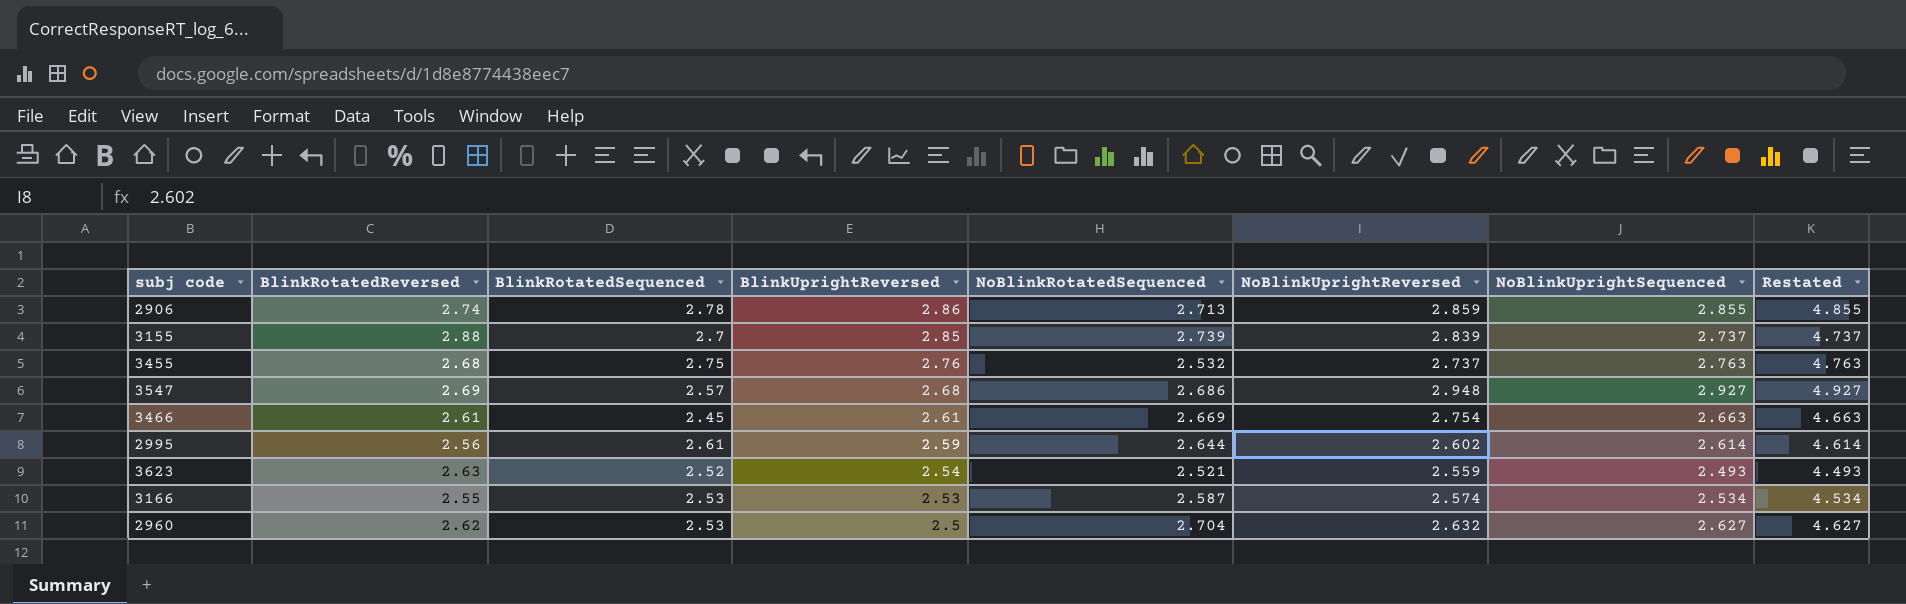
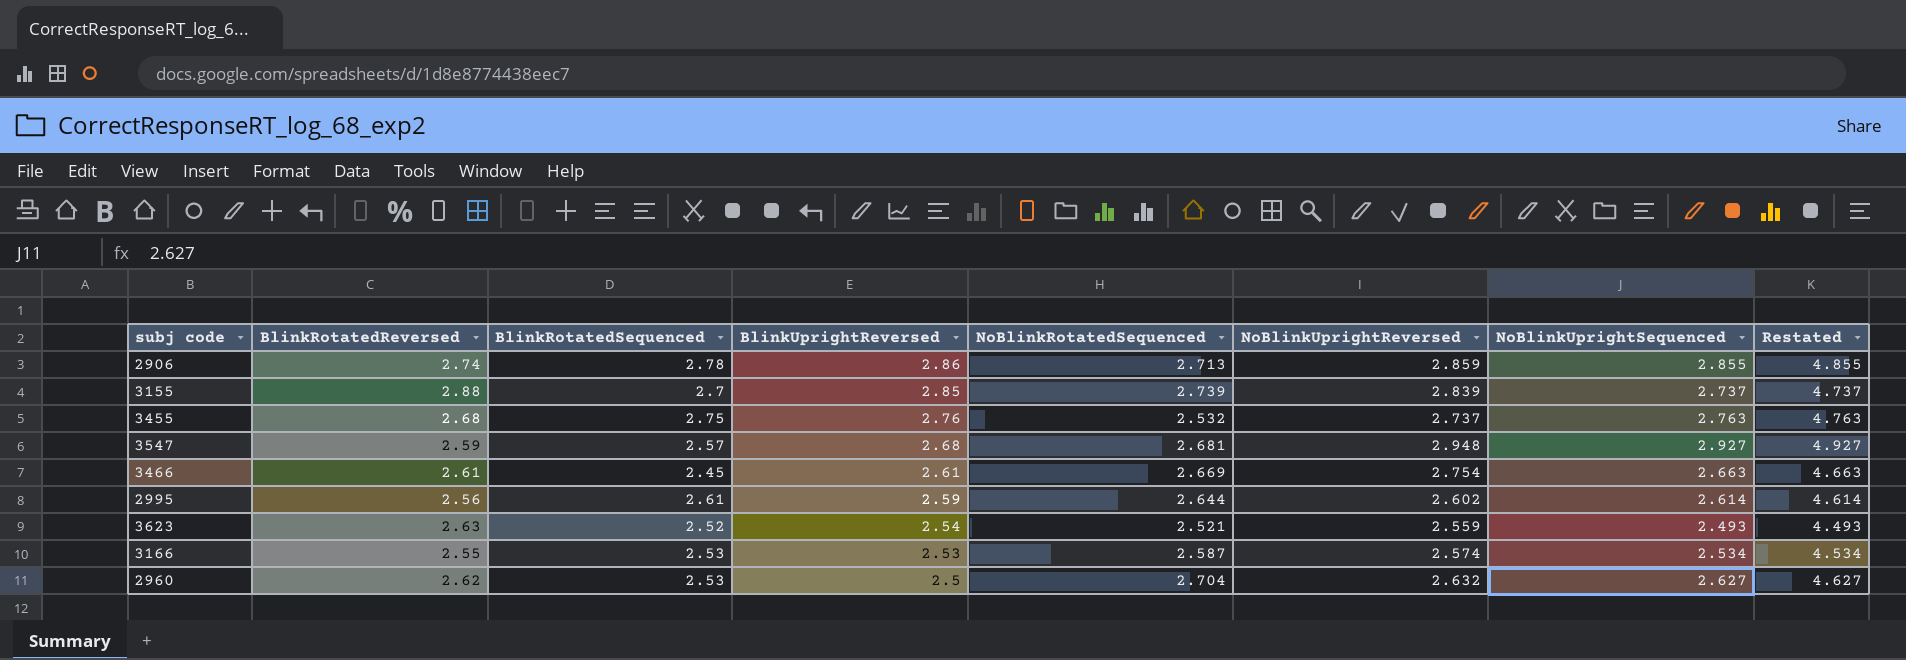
3547 | BlinkRotatedReversed: 2.69 -> 2.59
3547 | NoBlinkRotatedSequenced: 2.686 -> 2.681

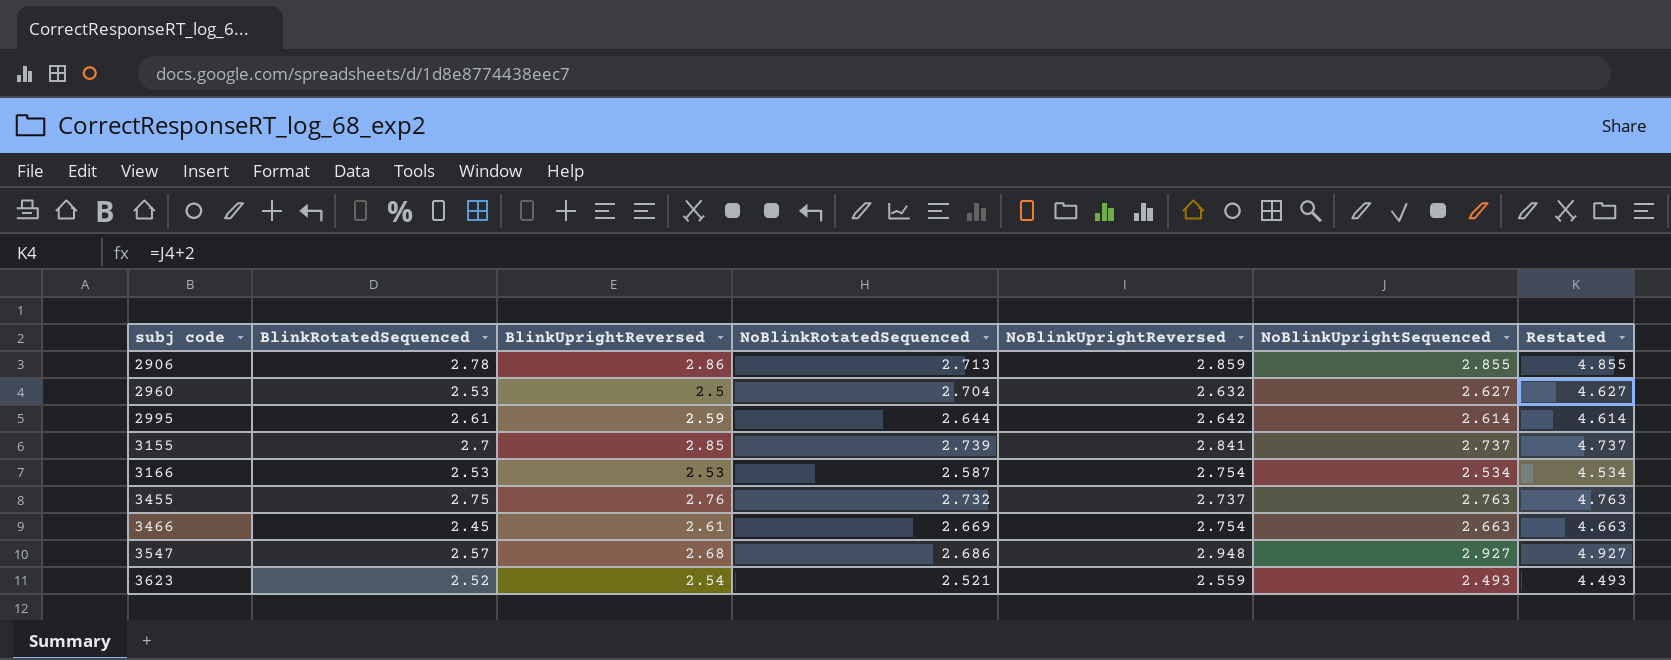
row order: BlinkUprightReversed descending -> subj code ascending
column BlinkRotatedReversed | position: 2 -> none
2995 | NoBlinkUprightReversed: 2.602 -> 2.642
3155 | NoBlinkUprightReversed: 2.839 -> 2.841
3166 | NoBlinkUprightReversed: 2.574 -> 2.754
3455 | NoBlinkRotatedSequenced: 2.532 -> 2.732
3547 | NoBlinkRotatedSequenced: 2.681 -> 2.686

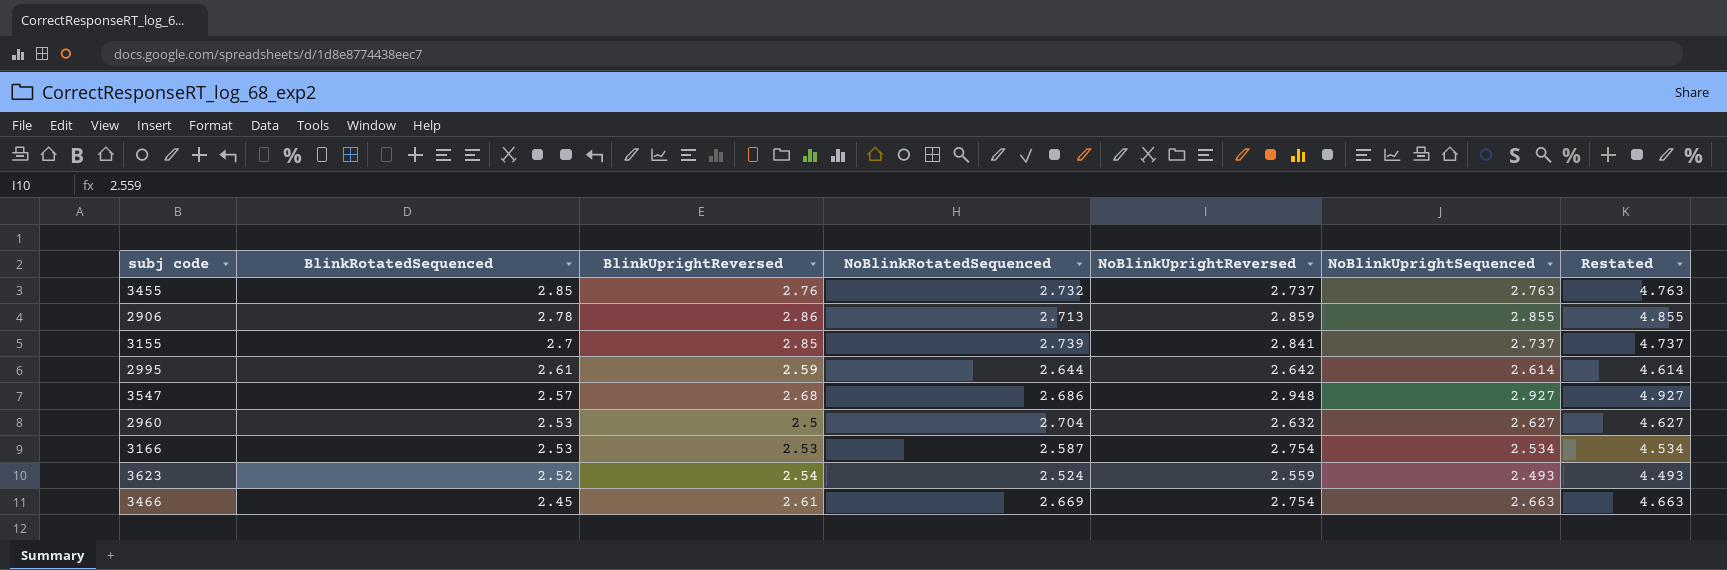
row order: subj code ascending -> BlinkRotatedSequenced descending
3455 | BlinkRotatedSequenced: 2.75 -> 2.85
3623 | NoBlinkRotatedSequenced: 2.521 -> 2.524

